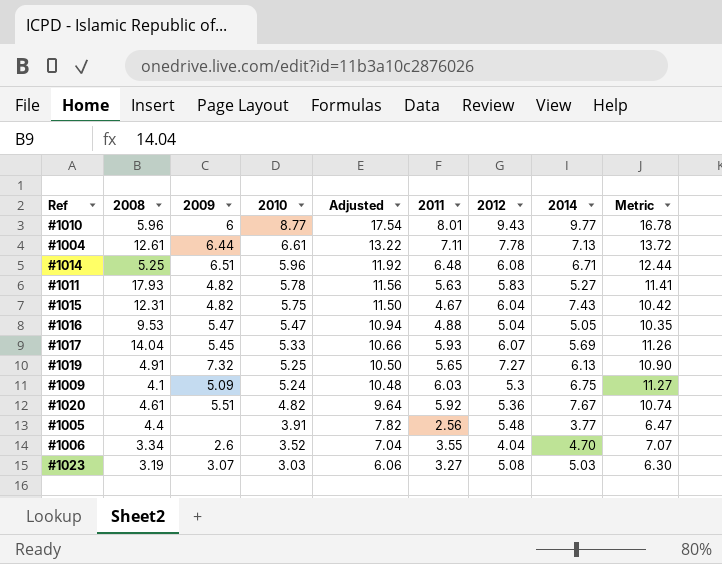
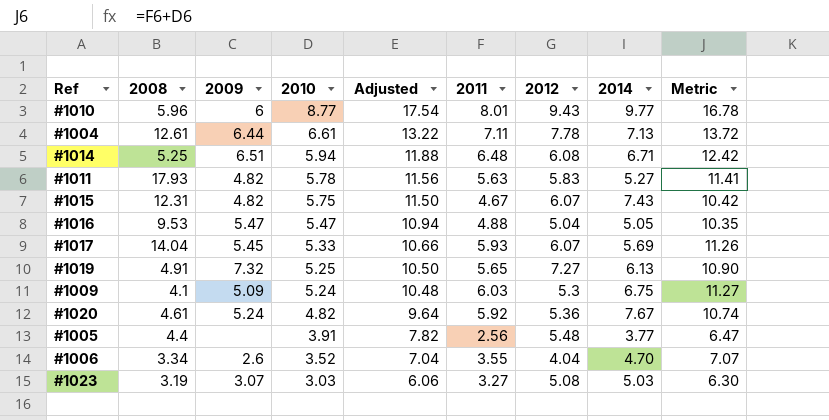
#1014 | 2010: 5.96 -> 5.94
#1014 | Adjusted: 11.92 -> 11.88
#1014 | Metric: 12.44 -> 12.42
#1015 | 2012: 6.04 -> 6.07
#1020 | 2009: 5.51 -> 5.24

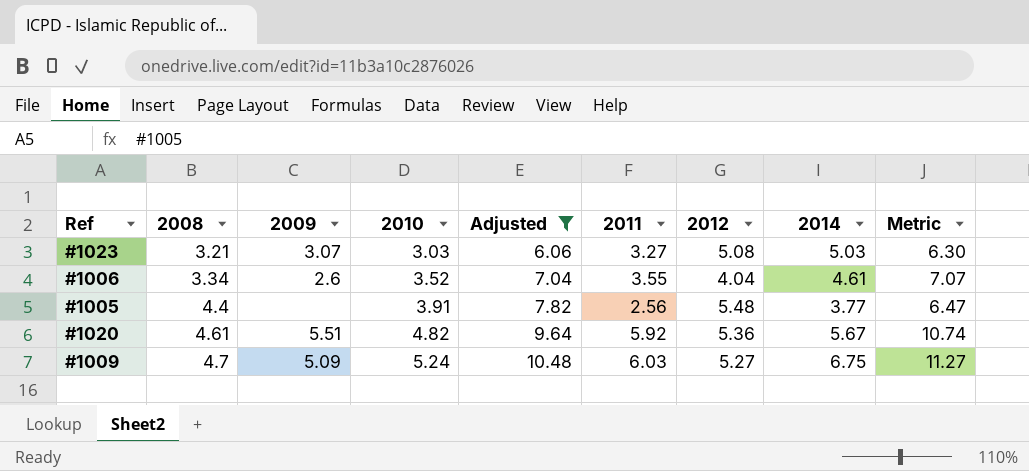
filter: none -> Adjusted <= 10.48
row order: 2010 descending -> 2008 ascending
#1023 | 2008: 3.19 -> 3.21
#1006 | 2014: 4.70 -> 4.61
#1020 | 2009: 5.24 -> 5.51
#1020 | 2014: 7.67 -> 5.67
#1009 | 2008: 4.1 -> 4.7
#1009 | 2012: 5.3 -> 5.27

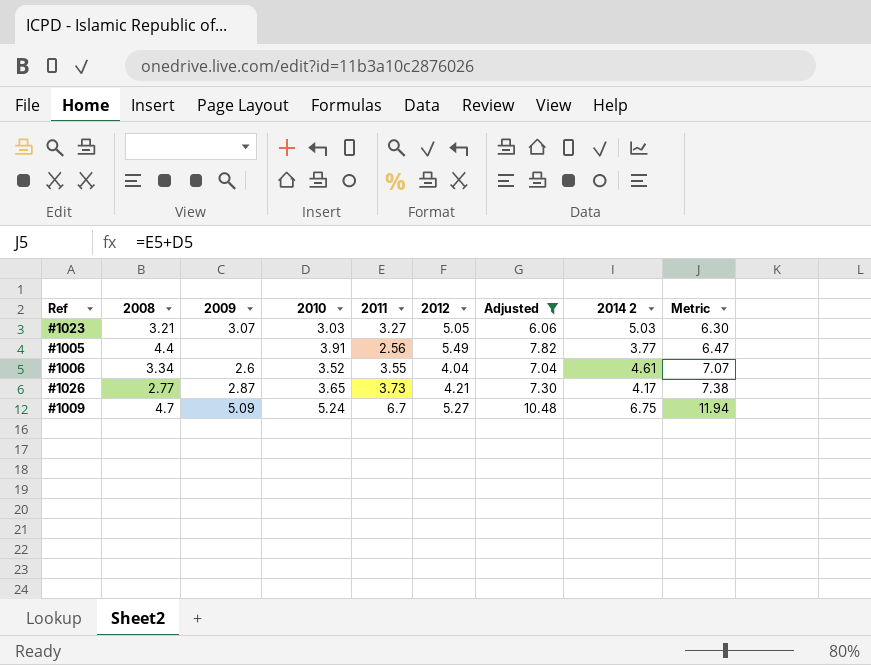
row order: 2008 ascending -> Metric ascending
column Adjusted | position: 5 -> 7
column name: 2014 -> 2014 2
row #1020: 4.61 | 5.51 | 4.82 | 9.64 | 5.92 | 5.36 | 5.67 | 10.74 -> none
#1023 | 2012: 5.08 -> 5.05
#1005 | 2012: 5.48 -> 5.49
row #1026: none -> 2.77 | 2.87 | 3.65 | 3.73 | 4.21 | 7.30 | 4.17 | 7.38
#1009 | 2011: 6.03 -> 6.7
#1009 | Metric: 11.27 -> 11.94

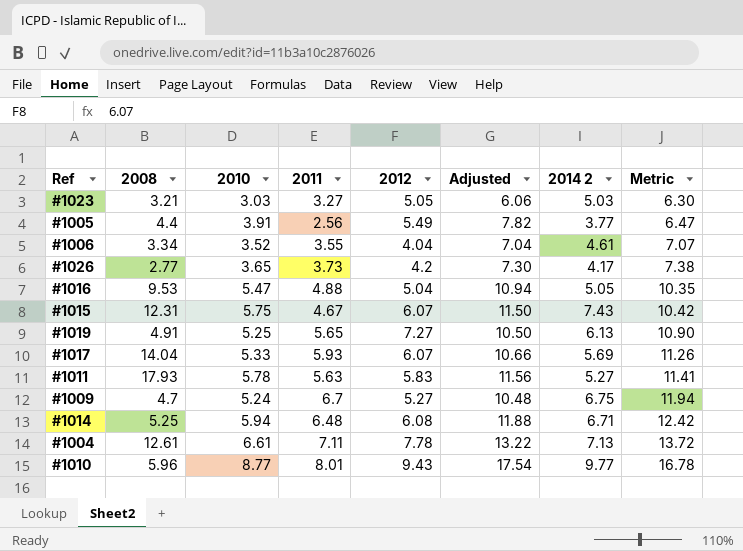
filter: Adjusted <= 10.48 -> none
column 2009 | position: 3 -> none
#1026 | 2012: 4.21 -> 4.2

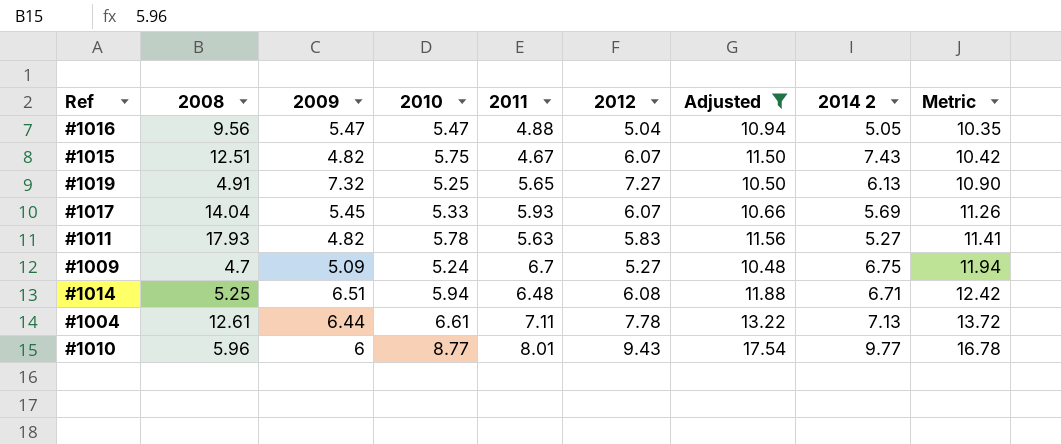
filter: none -> Adjusted >= 10.48
column 2009 | position: none -> 3
#1016 | 2008: 9.53 -> 9.56
#1015 | 2008: 12.31 -> 12.51

